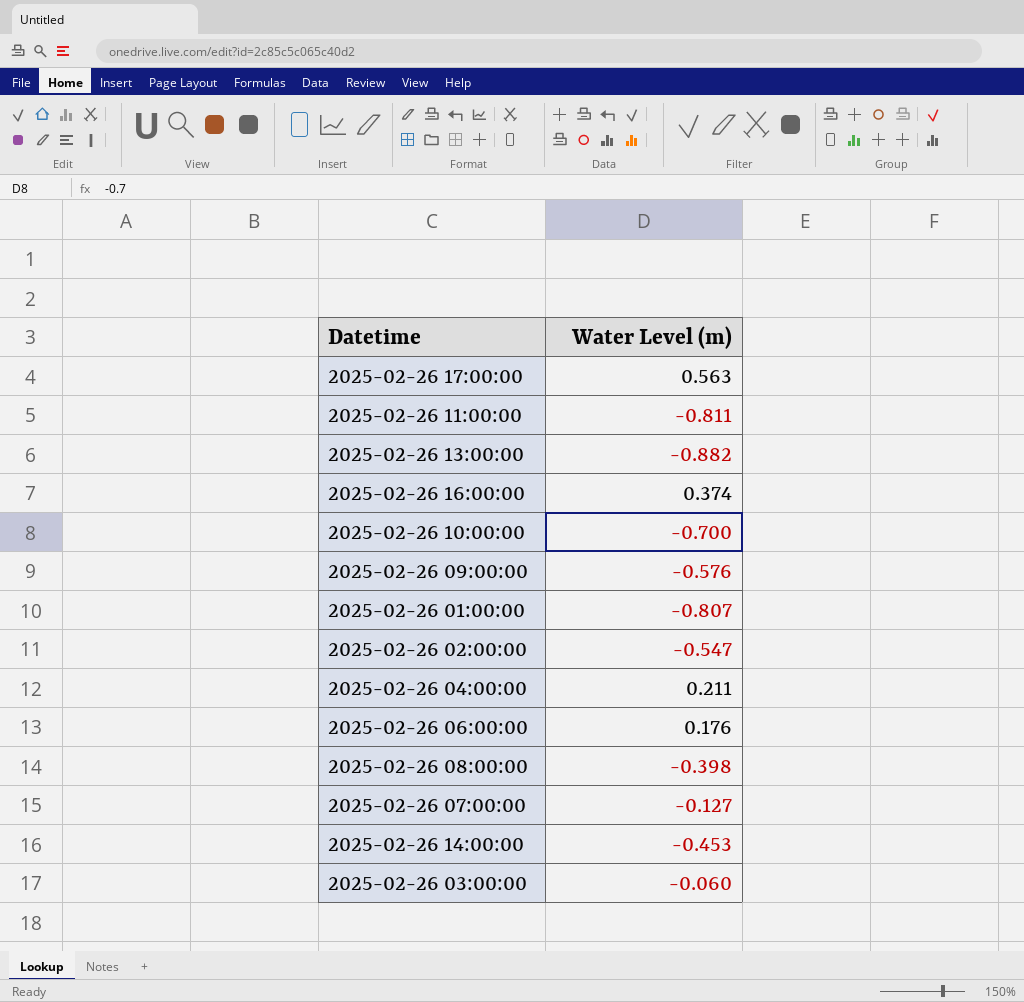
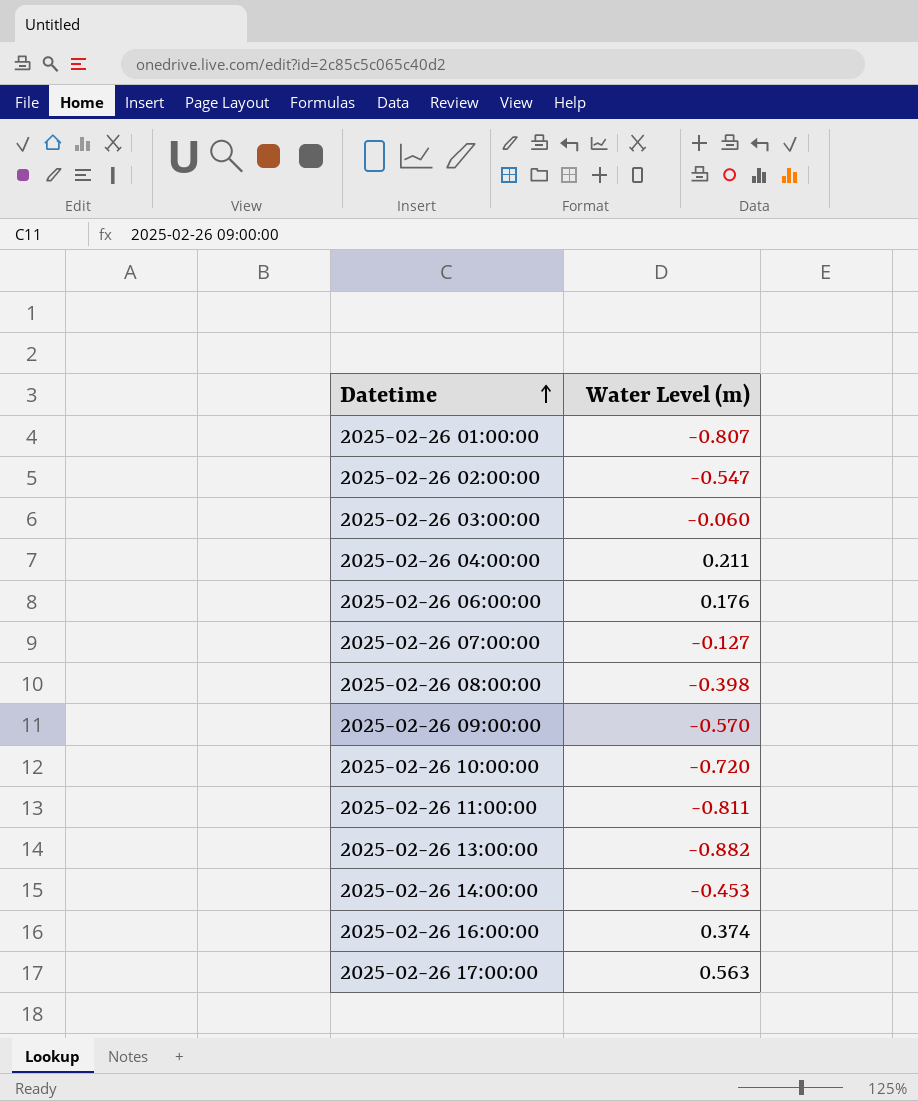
row order: none -> Datetime ascending
2025-02-26 09:00:00 | Water Level (m): -0.576 -> -0.570
2025-02-26 10:00:00 | Water Level (m): -0.700 -> -0.720

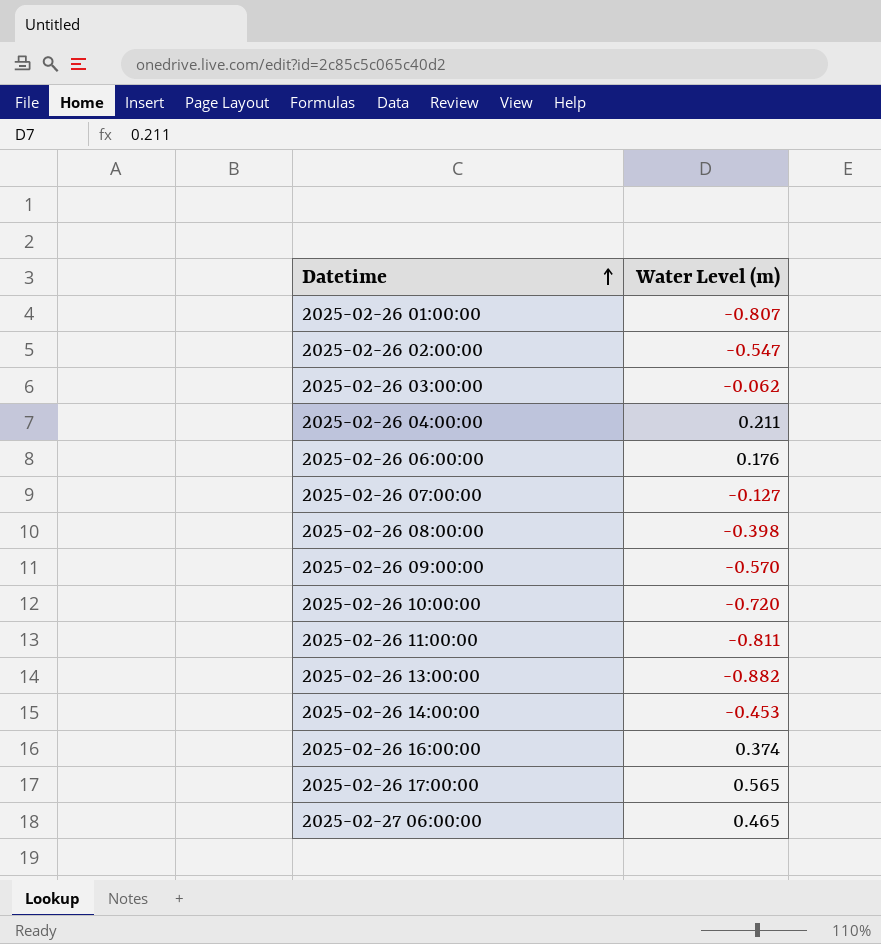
2025-02-26 03:00:00 | Water Level (m): -0.060 -> -0.062
2025-02-26 17:00:00 | Water Level (m): 0.563 -> 0.565
row 2025-02-27 06:00:00: none -> 0.465

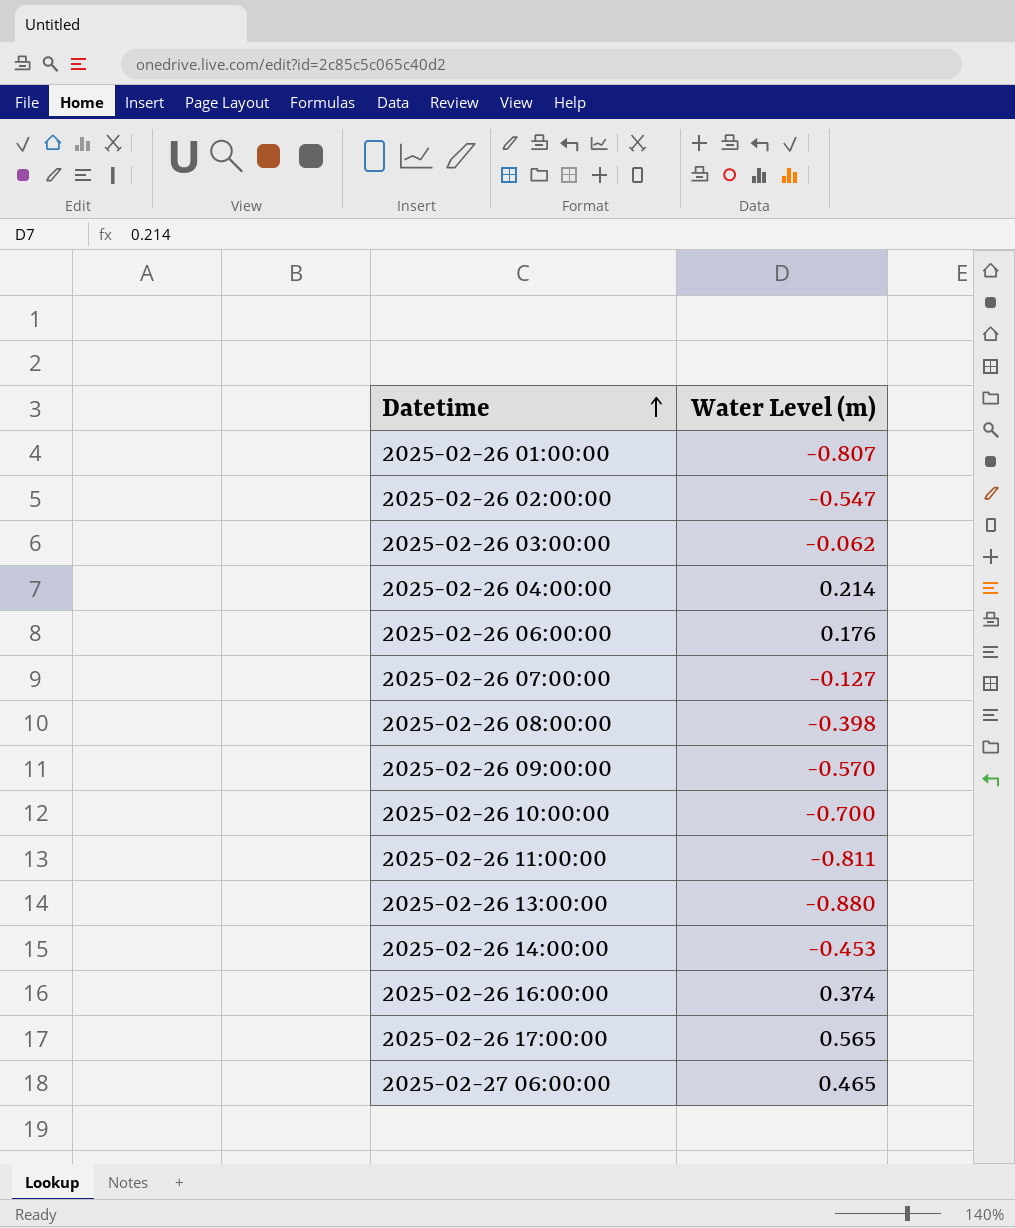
2025-02-26 04:00:00 | Water Level (m): 0.211 -> 0.214
2025-02-26 10:00:00 | Water Level (m): -0.720 -> -0.700
2025-02-26 13:00:00 | Water Level (m): -0.882 -> -0.880

